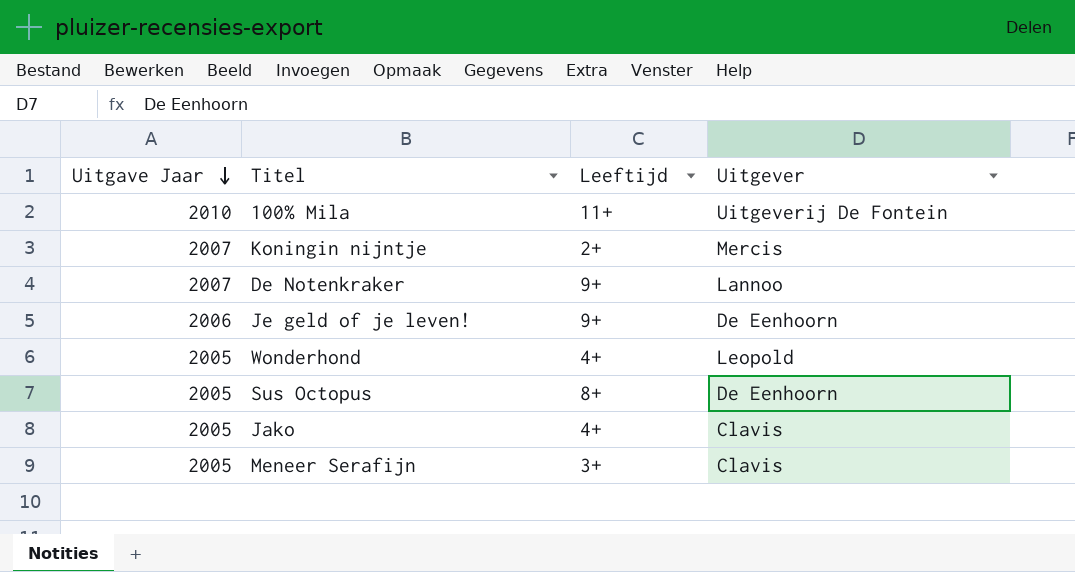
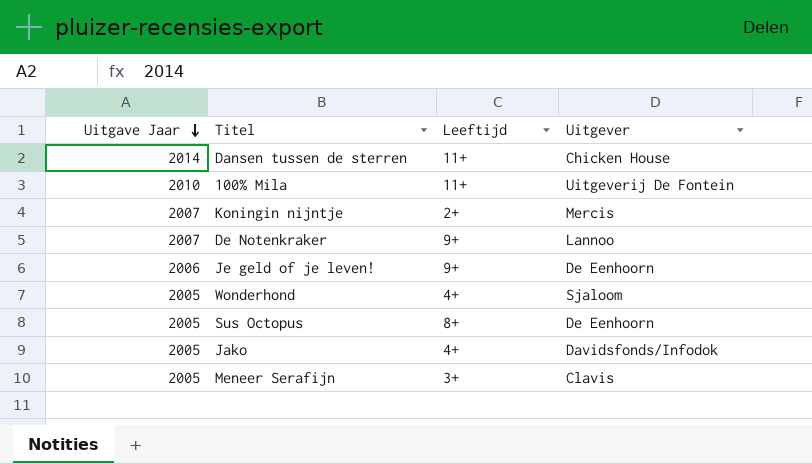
row Dansen tussen de sterren: none -> 2014 | 11+ | Chicken House
Wonderhond | Uitgever: Leopold -> Sjaloom
Jako | Uitgever: Clavis -> Davidsfonds/Infodok

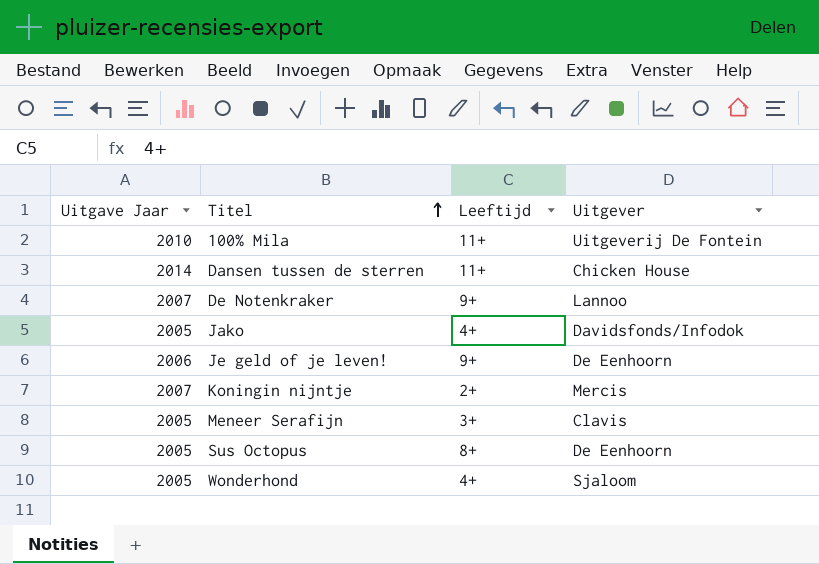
row order: Uitgave Jaar descending -> Titel ascending

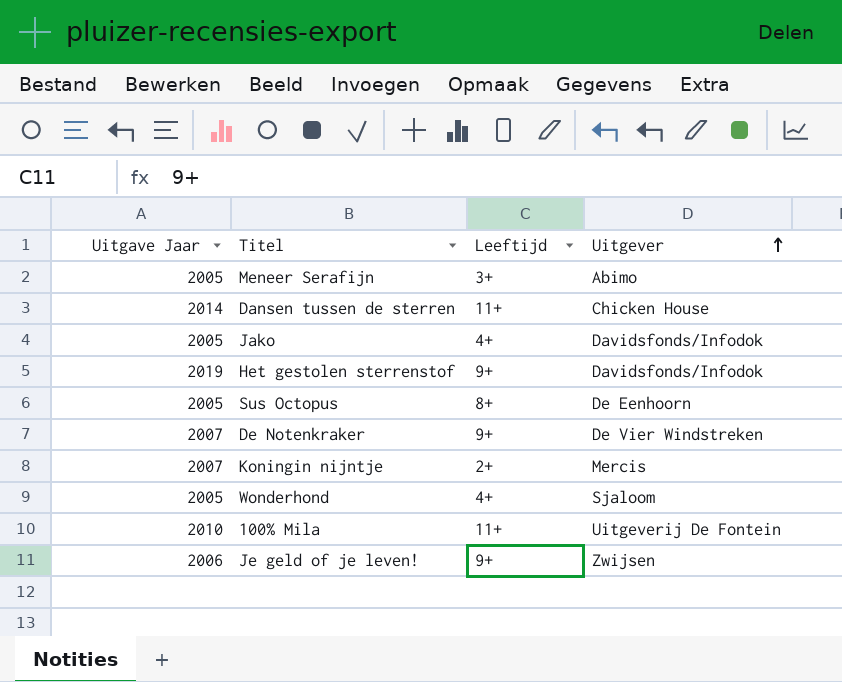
row order: Titel ascending -> Uitgever ascending
Meneer Serafijn | Uitgever: Clavis -> Abimo
row Het gestolen sterrenstof: none -> 2019 | 9+ | Davidsfonds/Infodok
De Notenkraker | Uitgever: Lannoo -> De Vier Windstreken
Je geld of je leven! | Uitgever: De Eenhoorn -> Zwijsen

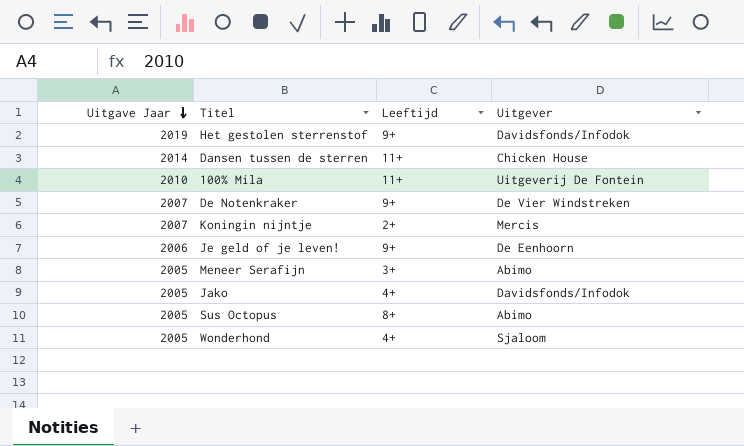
row order: Uitgever ascending -> Uitgave Jaar descending
Je geld of je leven! | Uitgever: Zwijsen -> De Eenhoorn
Sus Octopus | Uitgever: De Eenhoorn -> Abimo

